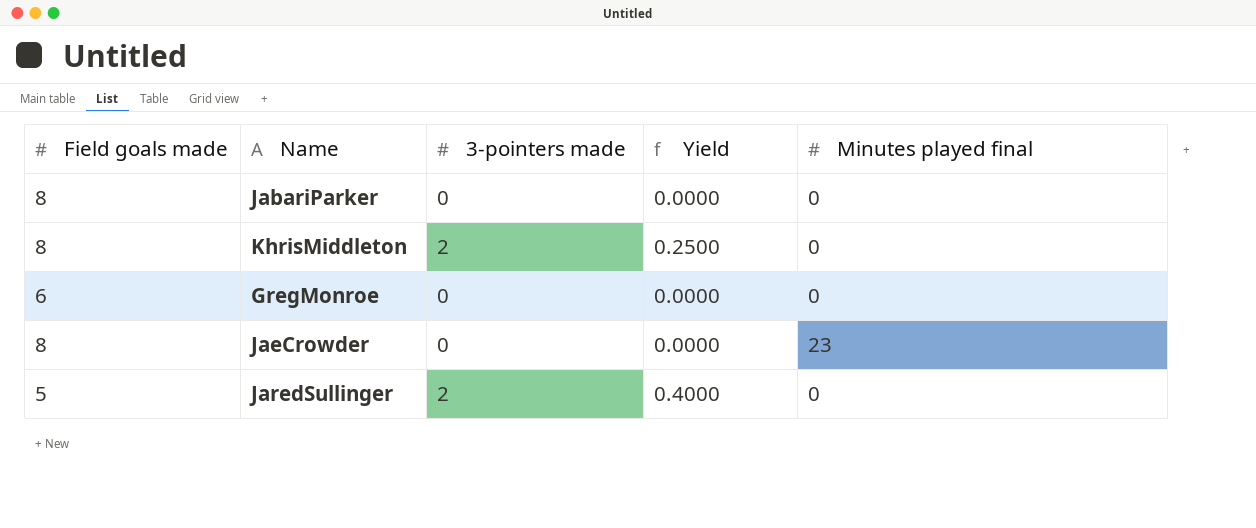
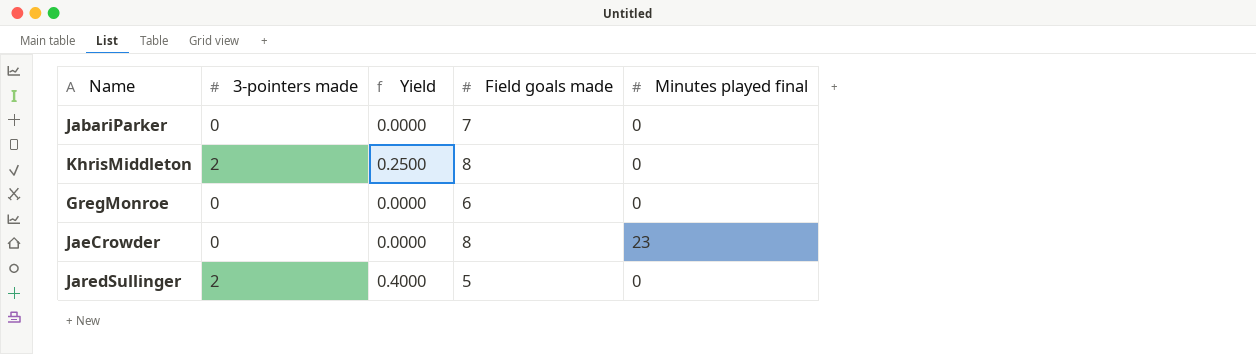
column Field goals made | position: 1 -> 4
JabariParker | Field goals made: 8 -> 7

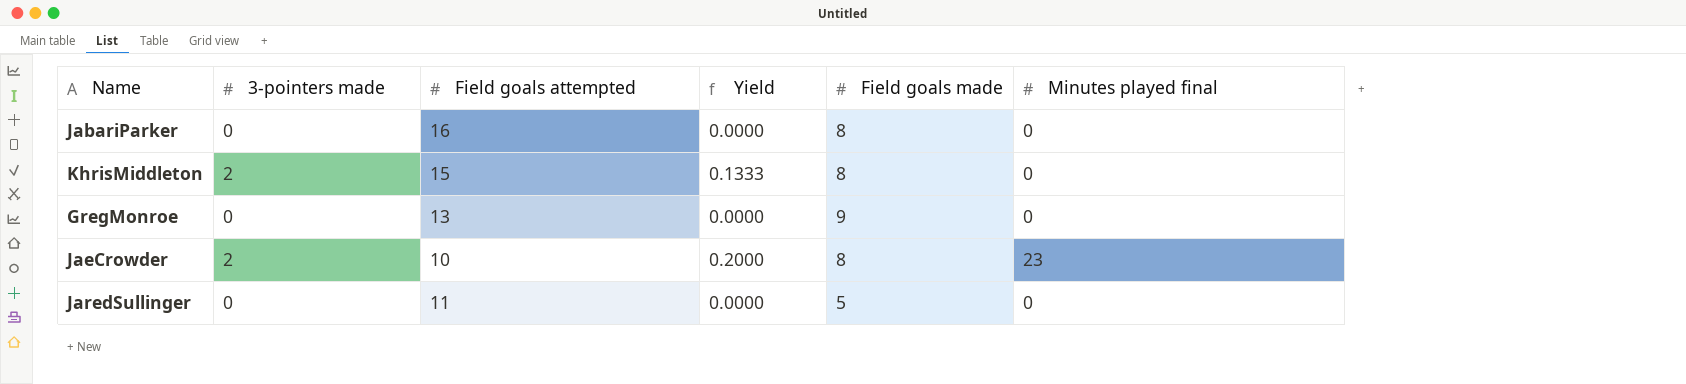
column Field goals attempted | position: none -> 3
column Yield | formula: [3-pointers made] / [Field goals made] -> [3-pointers made] / [Field goals attempted]
JabariParker | Field goals made: 7 -> 8
GregMonroe | Field goals made: 6 -> 9
JaeCrowder | 3-pointers made: 0 -> 2
JaredSullinger | 3-pointers made: 2 -> 0

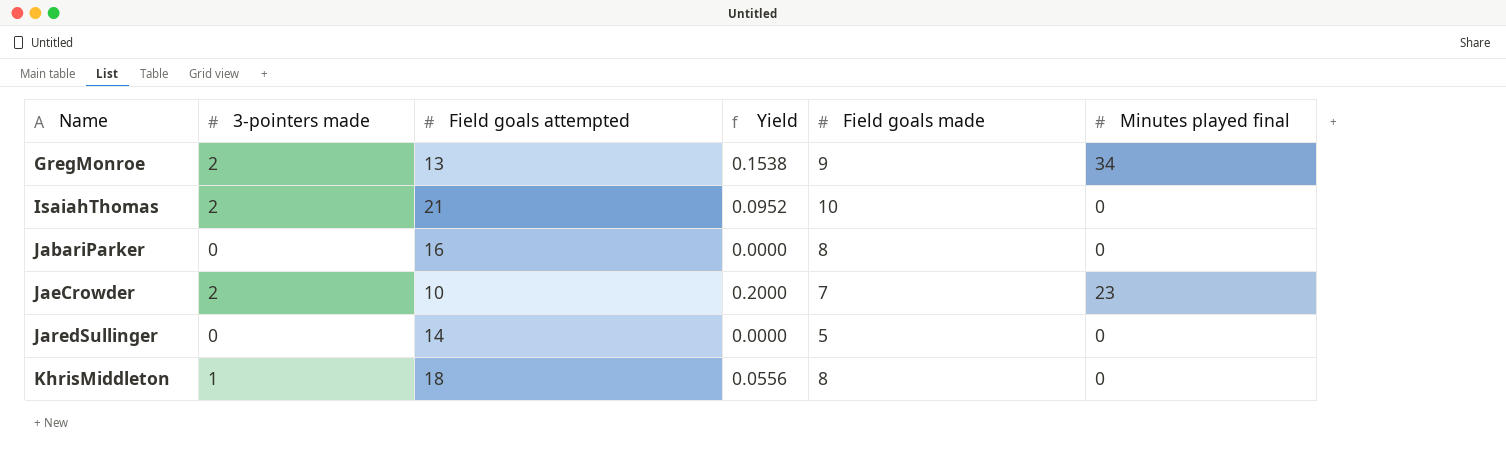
row order: none -> Name ascending
GregMonroe | 3-pointers made: 0 -> 2
GregMonroe | Yield: 0.0000 -> 0.1538
GregMonroe | Minutes played final: 0 -> 34
row IsaiahThomas: none -> 2 | 21 | 0.0952 | 10 | 0
JaeCrowder | Field goals made: 8 -> 7
JaredSullinger | Field goals attempted: 11 -> 14
KhrisMiddleton | 3-pointers made: 2 -> 1
KhrisMiddleton | Field goals attempted: 15 -> 18
KhrisMiddleton | Yield: 0.1333 -> 0.0556

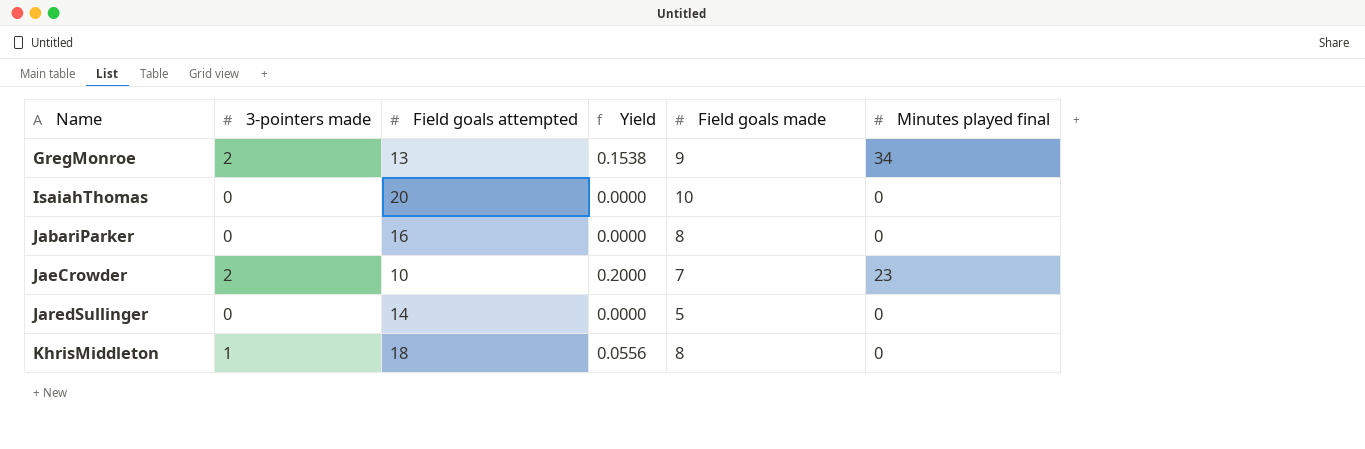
IsaiahThomas | 3-pointers made: 2 -> 0
IsaiahThomas | Field goals attempted: 21 -> 20
IsaiahThomas | Yield: 0.0952 -> 0.0000

